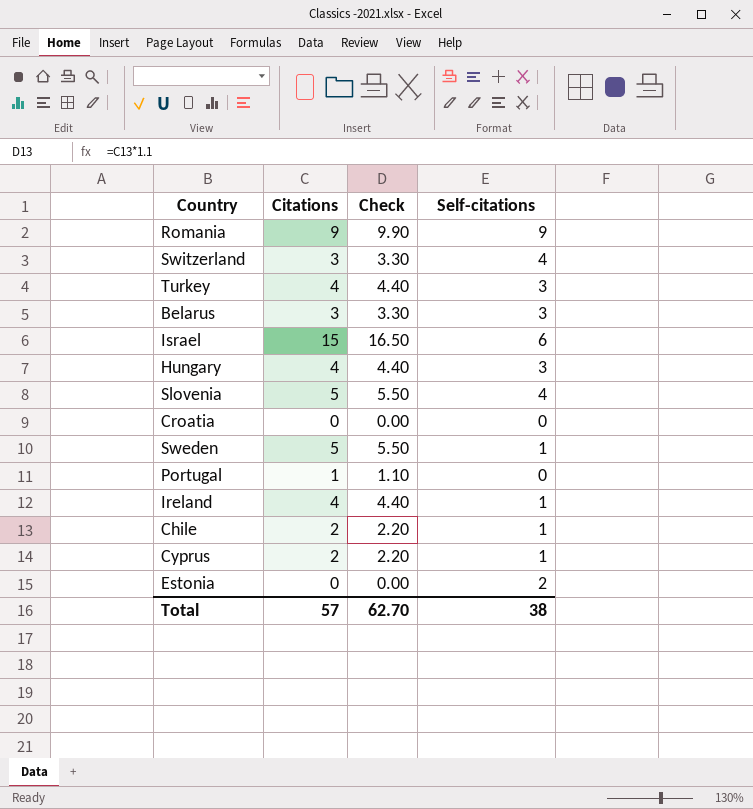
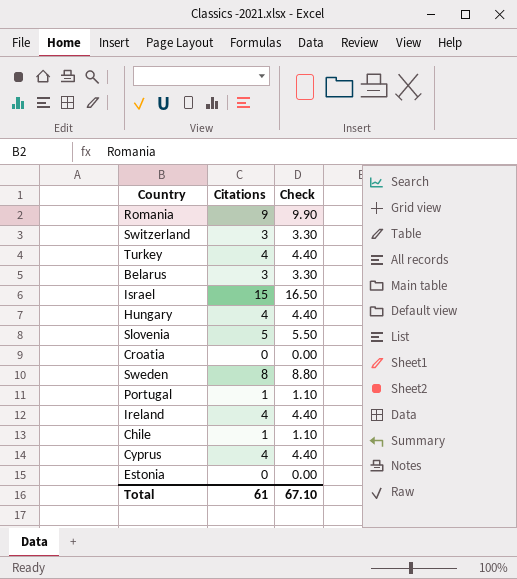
column Self-citations | position: 4 -> none
Sweden | Citations: 5 -> 8
Sweden | Check: 5.50 -> 8.80
Chile | Citations: 2 -> 1
Chile | Check: 2.20 -> 1.10
Cyprus | Citations: 2 -> 4
Cyprus | Check: 2.20 -> 4.40
Total | Citations: 57 -> 61
Total | Check: 62.70 -> 67.10

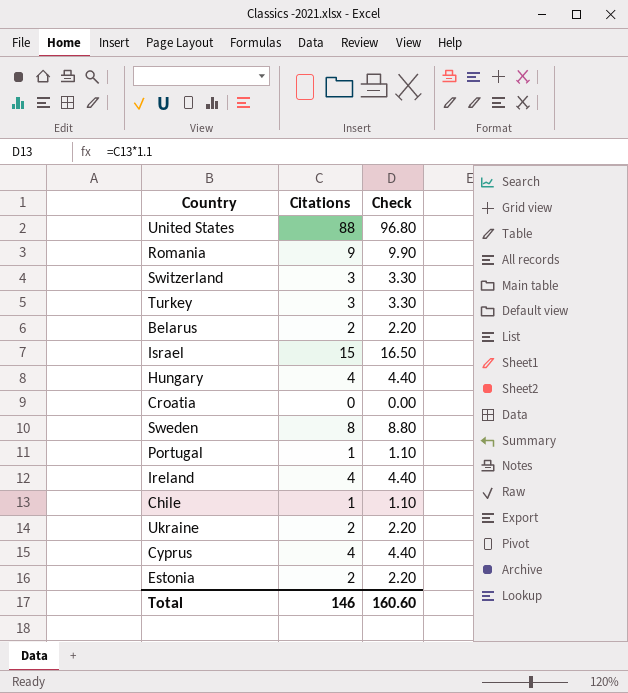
row Slovenia: 5 | 5.50 -> none
row United States: none -> 88 | 96.80
Turkey | Citations: 4 -> 3
Turkey | Check: 4.40 -> 3.30
Belarus | Citations: 3 -> 2
Belarus | Check: 3.30 -> 2.20
row Ukraine: none -> 2 | 2.20
Estonia | Citations: 0 -> 2
Estonia | Check: 0.00 -> 2.20
Total | Citations: 61 -> 146
Total | Check: 67.10 -> 160.60

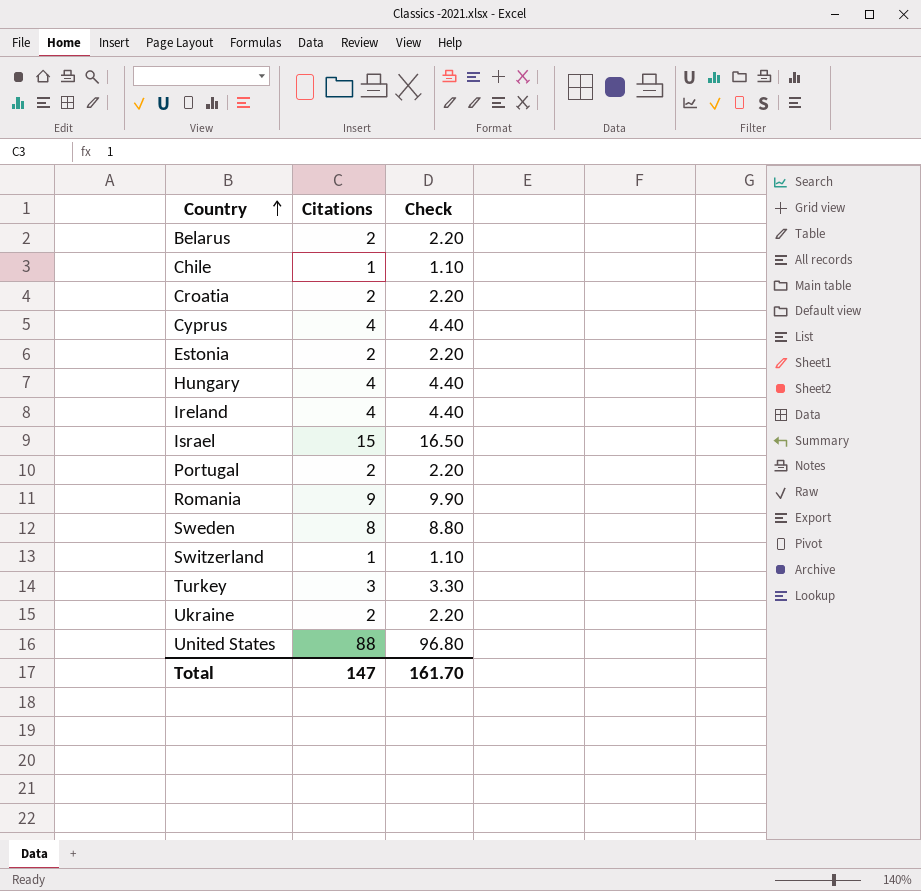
row order: none -> Country ascending
Croatia | Citations: 0 -> 2
Croatia | Check: 0.00 -> 2.20
Portugal | Citations: 1 -> 2
Portugal | Check: 1.10 -> 2.20
Switzerland | Citations: 3 -> 1
Switzerland | Check: 3.30 -> 1.10
Total | Citations: 146 -> 147
Total | Check: 160.60 -> 161.70

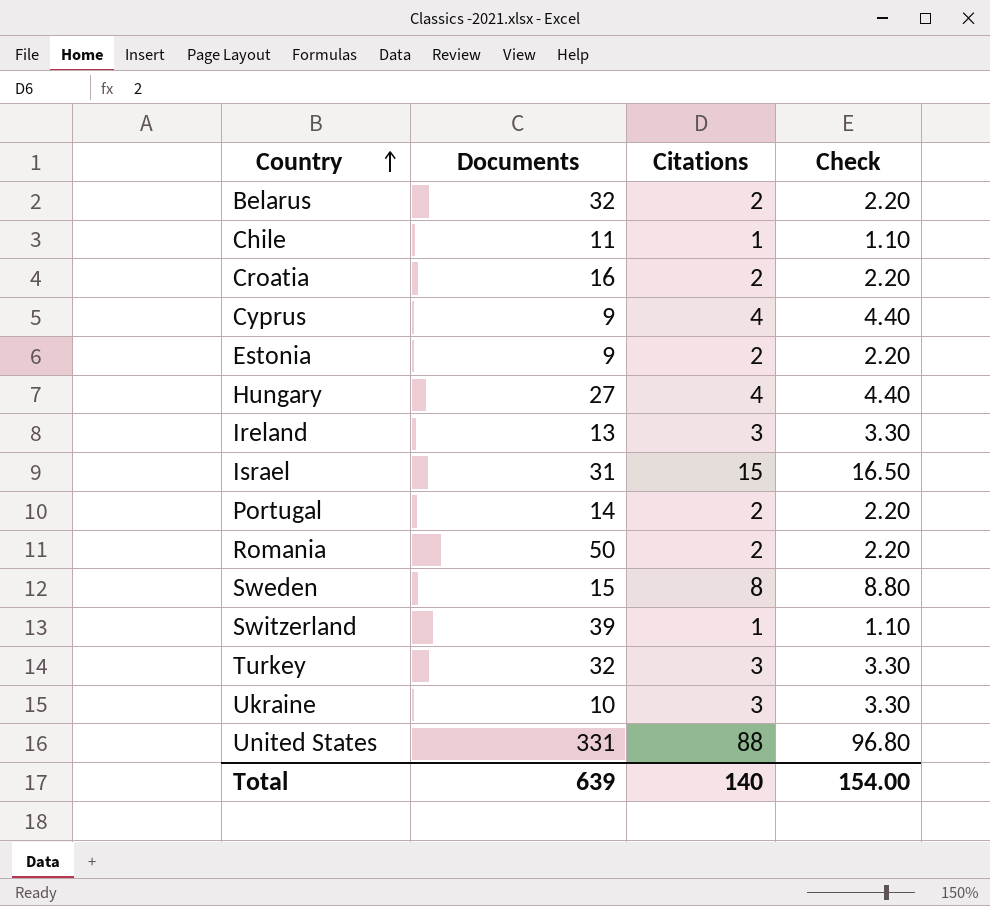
column Documents | position: none -> 2
Ireland | Citations: 4 -> 3
Ireland | Check: 4.40 -> 3.30
Romania | Citations: 9 -> 2
Romania | Check: 9.90 -> 2.20
Ukraine | Citations: 2 -> 3
Ukraine | Check: 2.20 -> 3.30
Total | Citations: 147 -> 140
Total | Check: 161.70 -> 154.00

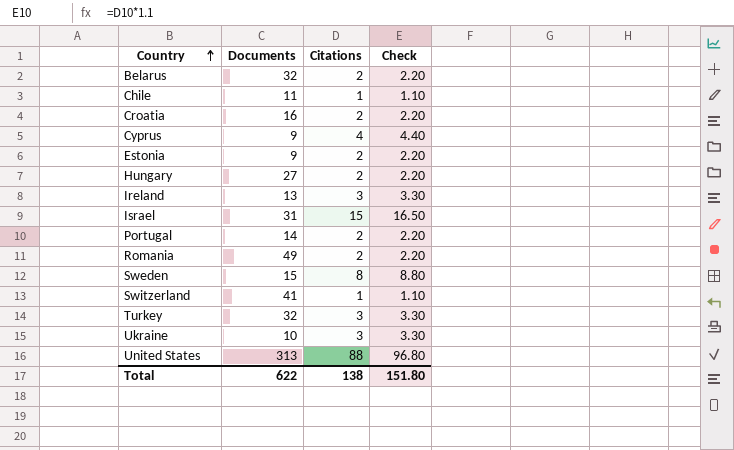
Hungary | Citations: 4 -> 2
Hungary | Check: 4.40 -> 2.20
Romania | Documents: 50 -> 49
Switzerland | Documents: 39 -> 41
United States | Documents: 331 -> 313
Total | Documents: 639 -> 622
Total | Citations: 140 -> 138
Total | Check: 154.00 -> 151.80

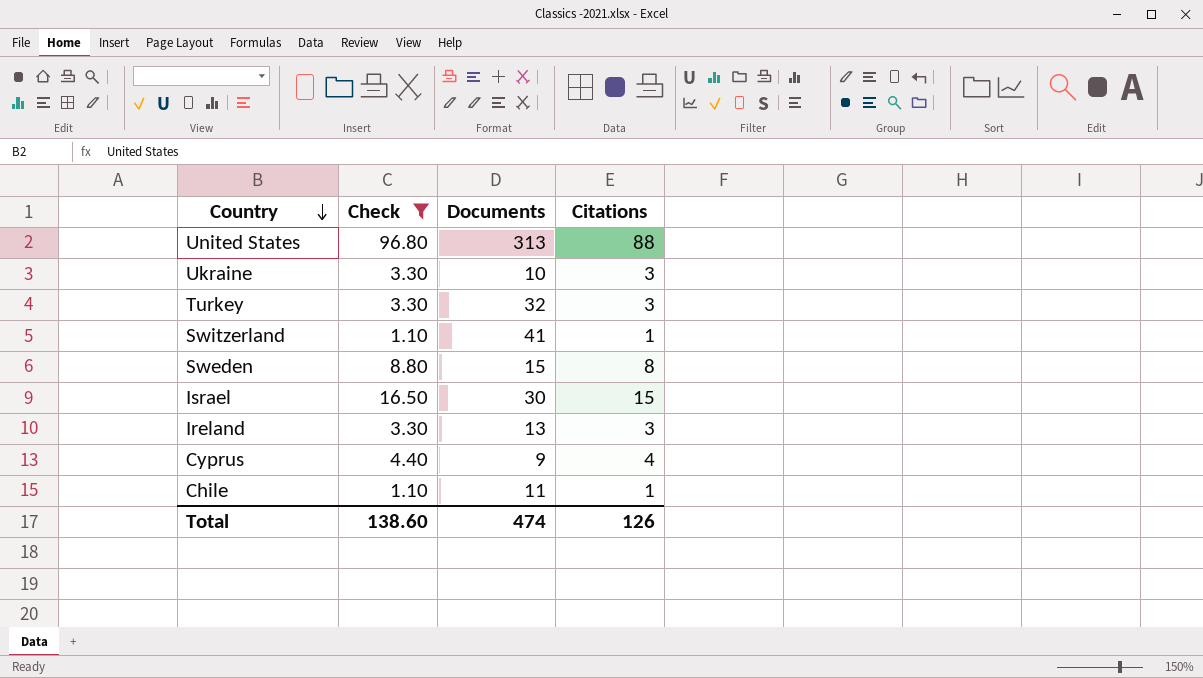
filter: none -> Check != 2.20
row order: Country ascending -> Country descending
column Check | position: 4 -> 2
Israel | Documents: 31 -> 30
Total | Check: 151.80 -> 138.60
Total | Documents: 622 -> 474
Total | Citations: 138 -> 126

